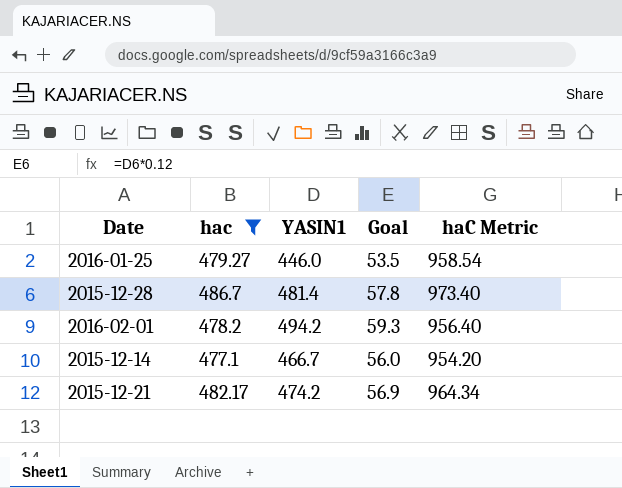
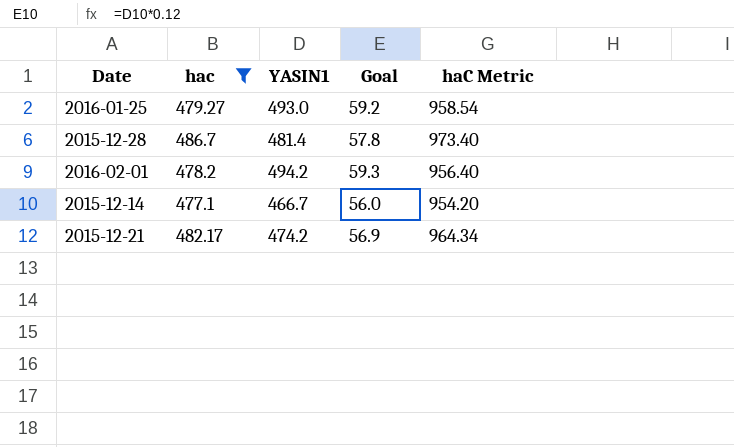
2016-01-25 | YASIN1: 446.0 -> 493.0
2016-01-25 | Goal: 53.5 -> 59.2

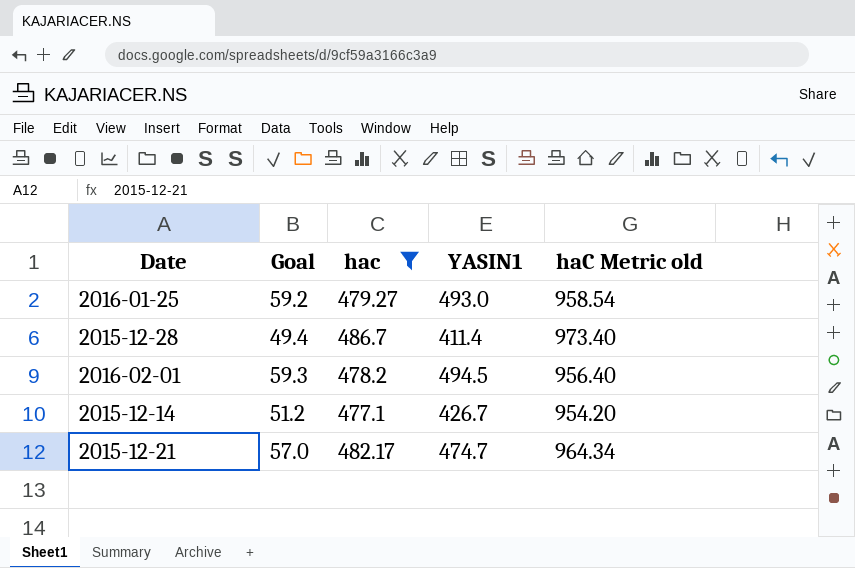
column Goal | position: 4 -> 2
column name: haC Metric -> haC Metric old
2015-12-28 | Goal: 57.8 -> 49.4
2015-12-28 | YASIN1: 481.4 -> 411.4
2016-02-01 | YASIN1: 494.2 -> 494.5
2015-12-14 | Goal: 56.0 -> 51.2
2015-12-14 | YASIN1: 466.7 -> 426.7
2015-12-21 | Goal: 56.9 -> 57.0
2015-12-21 | YASIN1: 474.2 -> 474.7

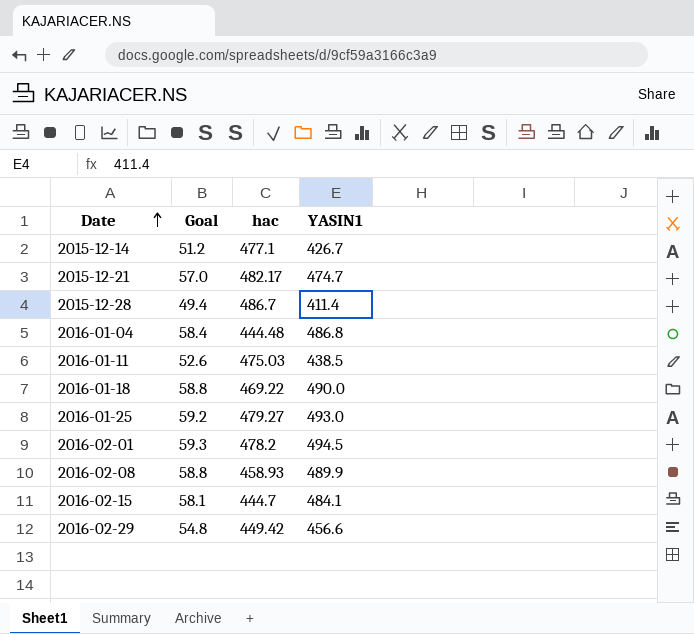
filter: hac >= 477.1 -> none
row order: none -> Date ascending
column haC Metric old | formula: [hac] * 2 -> none

